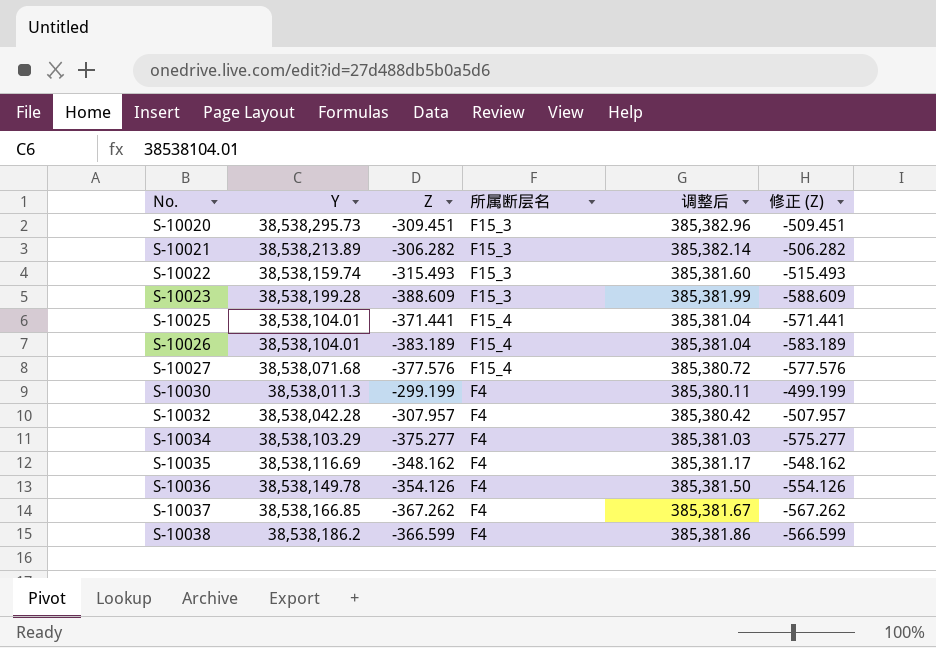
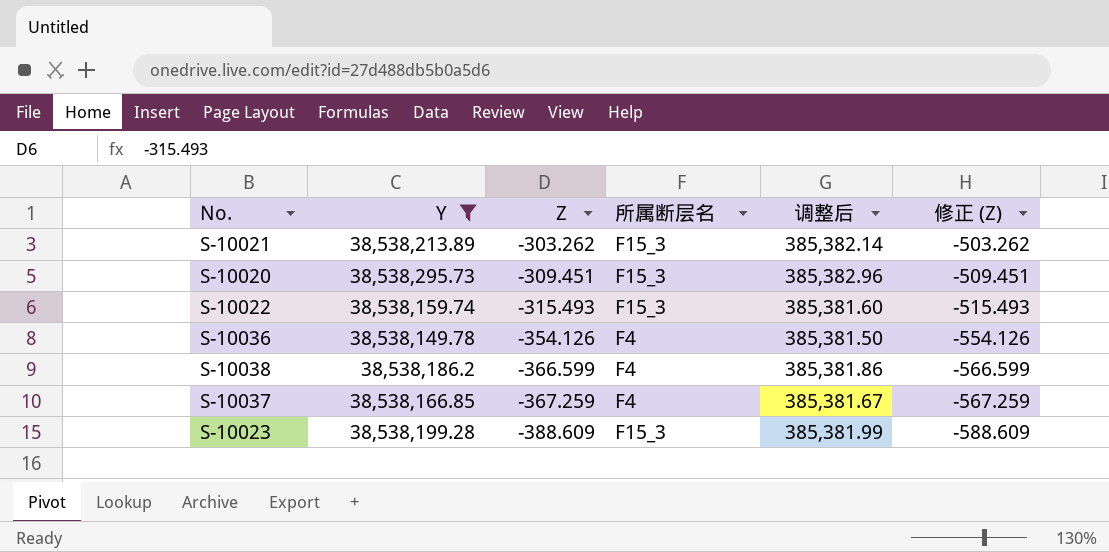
filter: none -> Y >= 38,538,149.78
row order: No. ascending -> Z descending
S-10021 | Z: -306.282 -> -303.262
S-10021 | 修正 (Z): -506.282 -> -503.262
S-10037 | Z: -367.262 -> -367.259
S-10037 | 修正 (Z): -567.262 -> -567.259

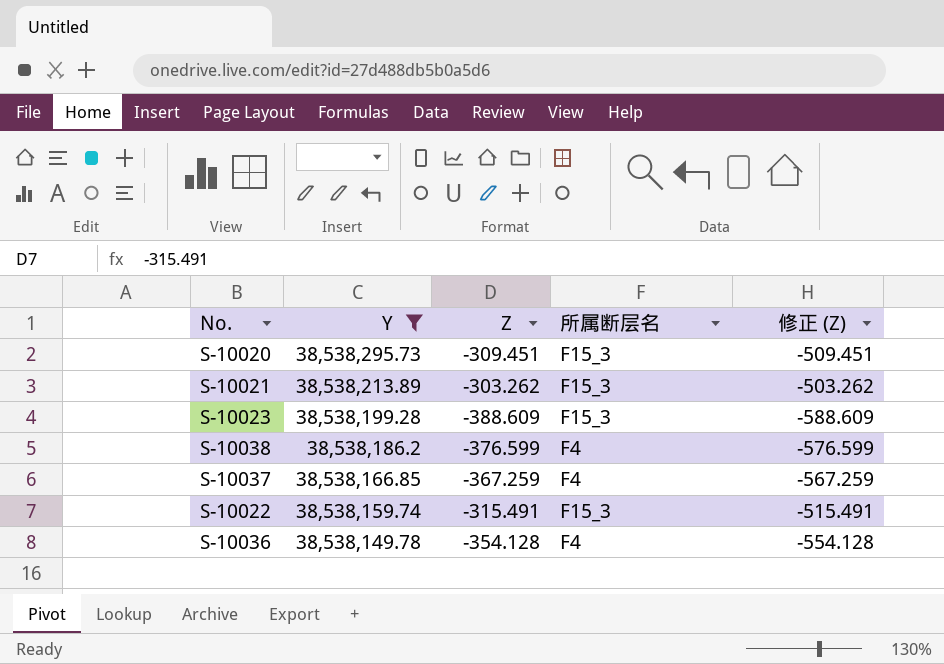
row order: Z descending -> Y descending
column 调整后 | formula: [Y] * 0.01 -> none
S-10038 | Z: -366.599 -> -376.599
S-10038 | 修正 (Z): -566.599 -> -576.599
S-10022 | Z: -315.493 -> -315.491
S-10022 | 修正 (Z): -515.493 -> -515.491
S-10036 | Z: -354.126 -> -354.128
S-10036 | 修正 (Z): -554.126 -> -554.128

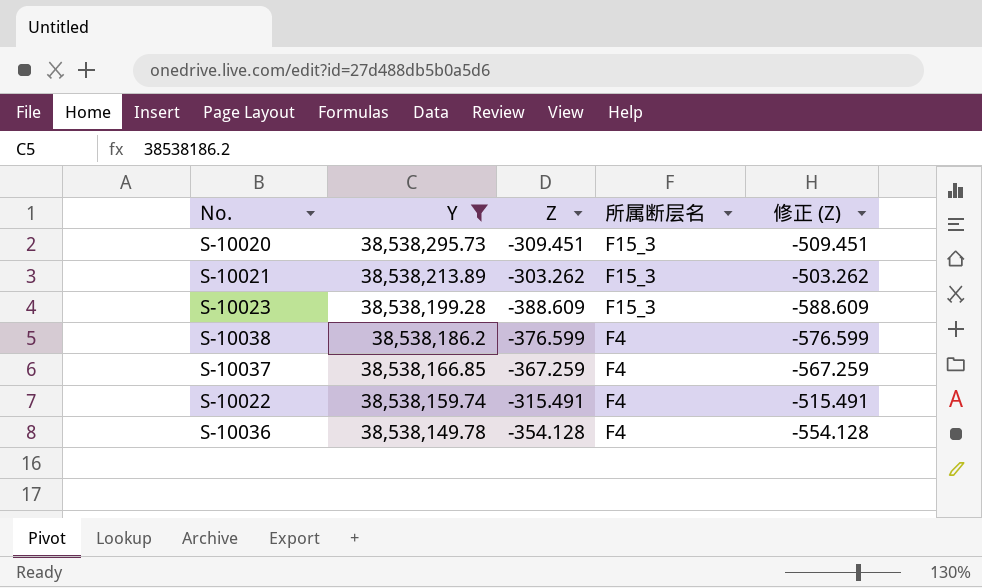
S-10022 | 所属断层名: F15_3 -> F4

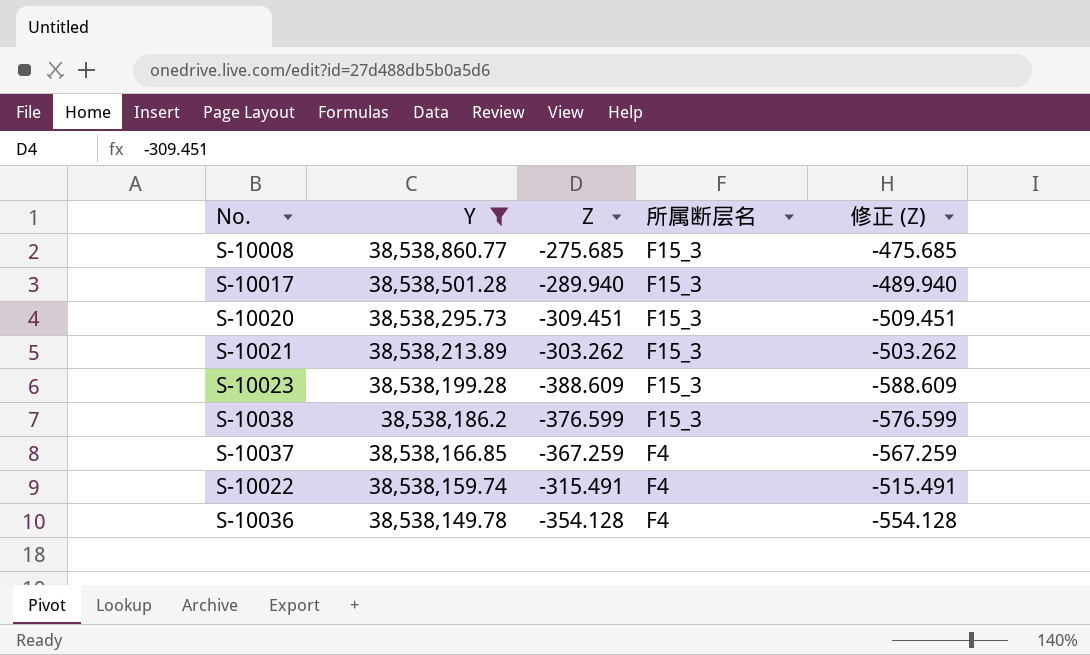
row S-10008: none -> 38,538,860.77 | -275.685 | F15_3 | -475.685
row S-10017: none -> 38,538,501.28 | -289.940 | F15_3 | -489.940
S-10038 | 所属断层名: F4 -> F15_3

